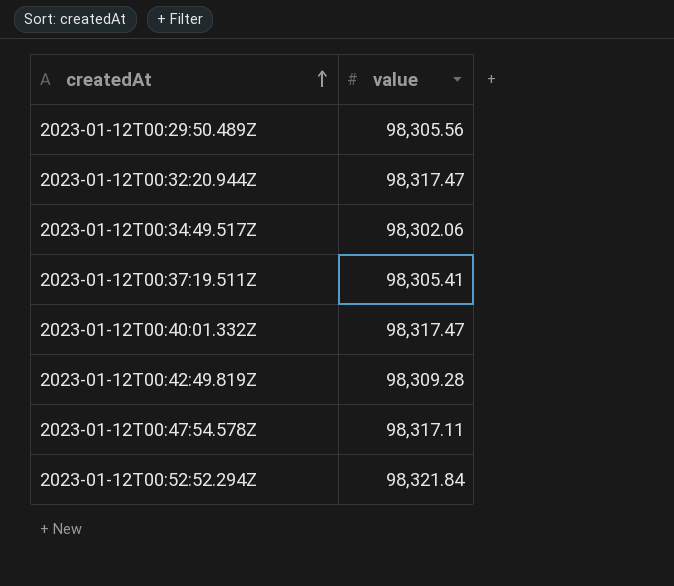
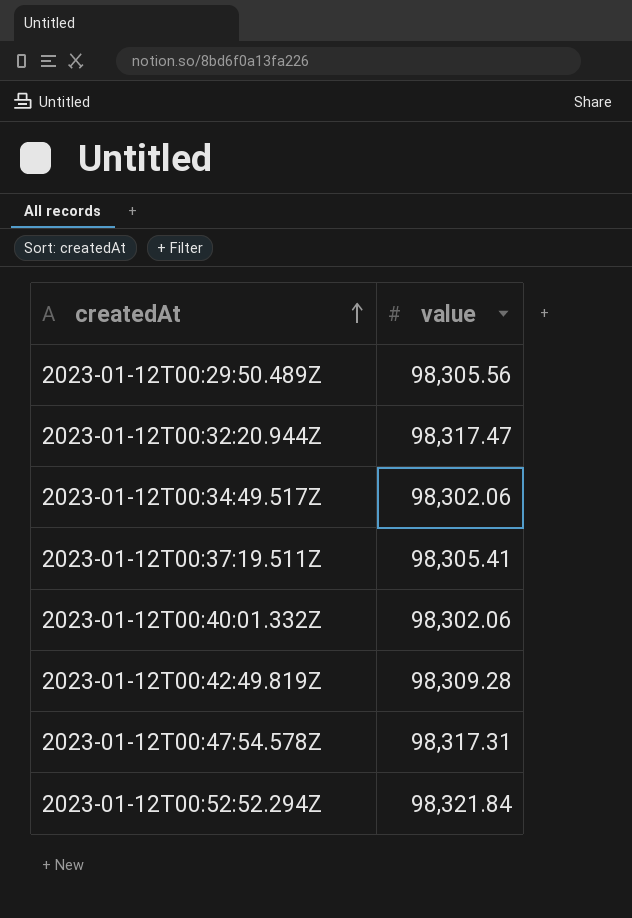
2023-01-12T00:40:01.332Z | value: 98,317.47 -> 98,302.06
2023-01-12T00:47:54.578Z | value: 98,317.11 -> 98,317.31

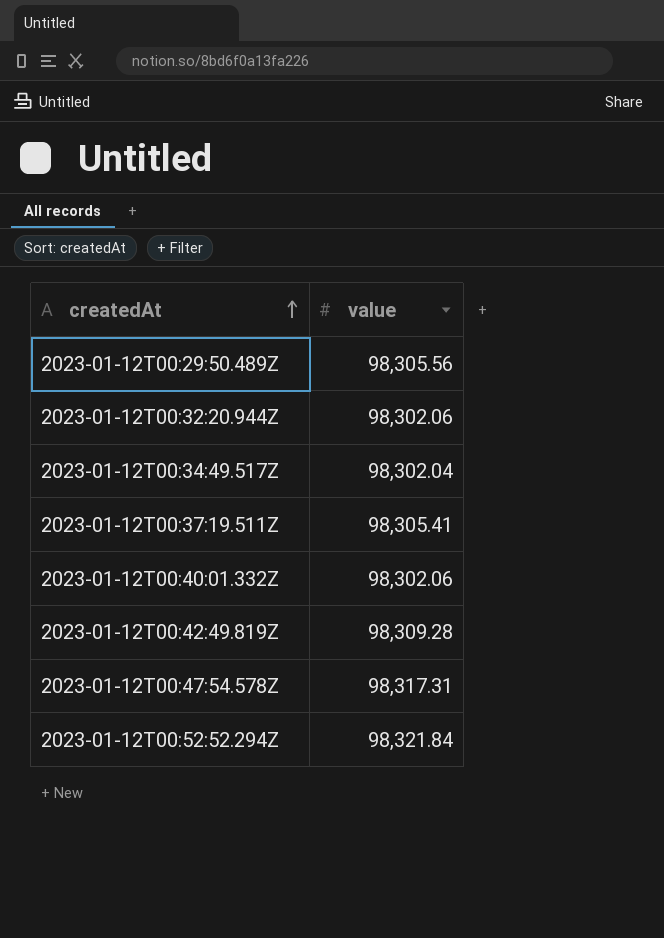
2023-01-12T00:32:20.944Z | value: 98,317.47 -> 98,302.06
2023-01-12T00:34:49.517Z | value: 98,302.06 -> 98,302.04

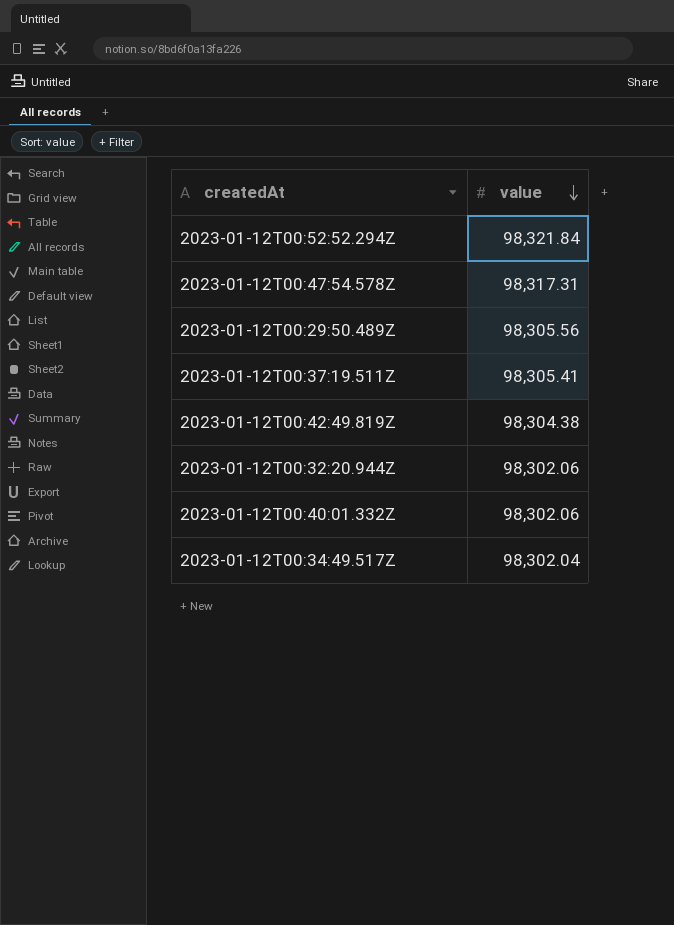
row order: createdAt ascending -> value descending
2023-01-12T00:42:49.819Z | value: 98,309.28 -> 98,304.38

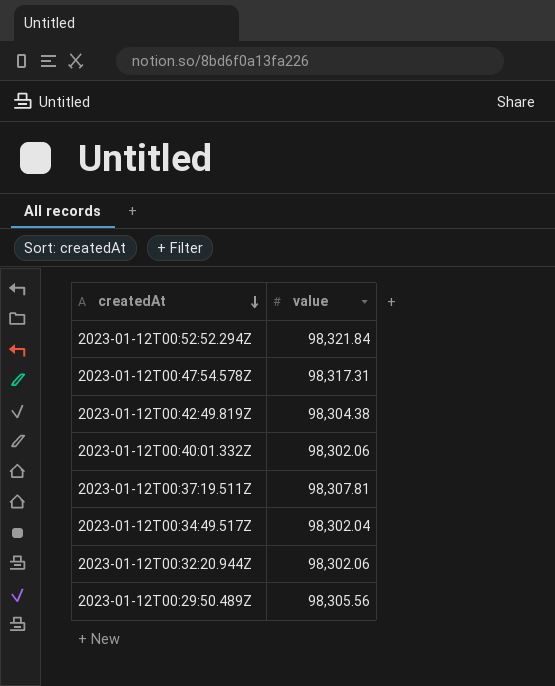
row order: value descending -> createdAt descending
2023-01-12T00:37:19.511Z | value: 98,305.41 -> 98,307.81

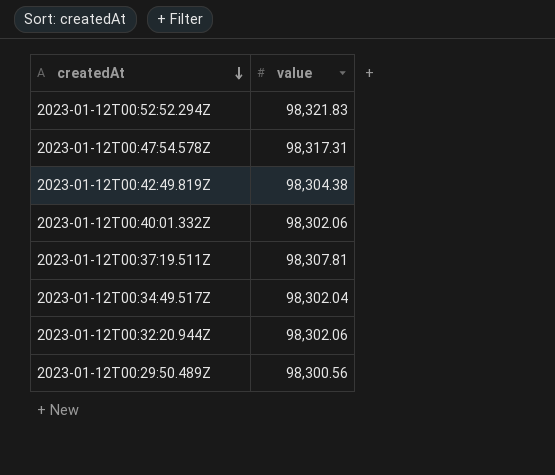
2023-01-12T00:52:52.294Z | value: 98,321.84 -> 98,321.83
2023-01-12T00:29:50.489Z | value: 98,305.56 -> 98,300.56

